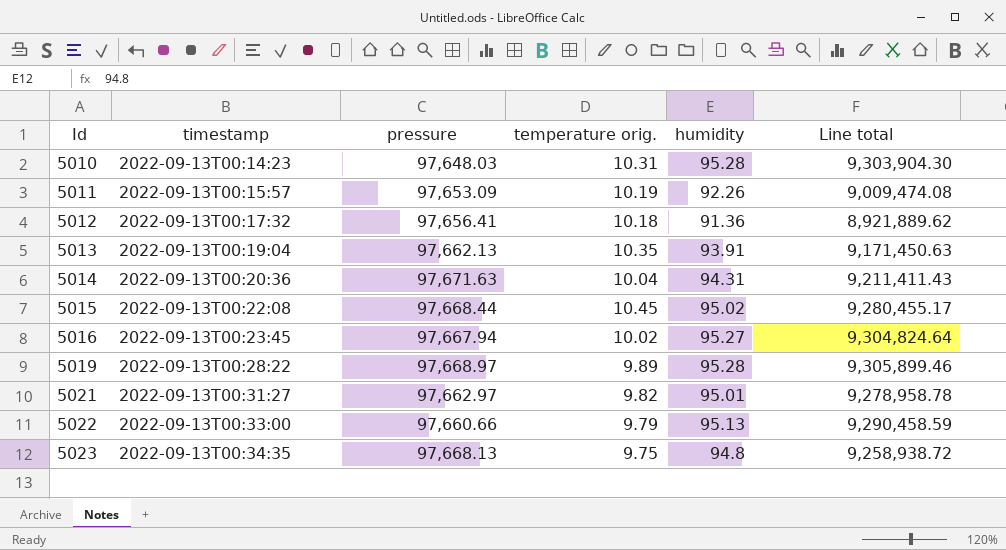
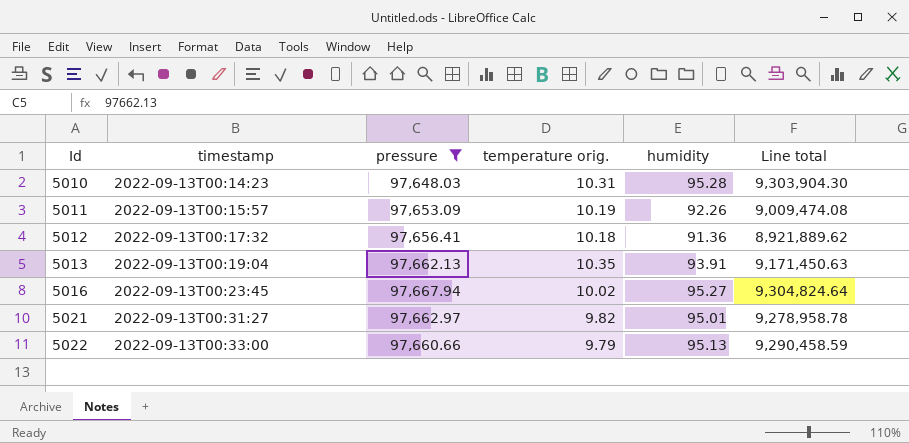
filter: none -> pressure <= 97,667.94

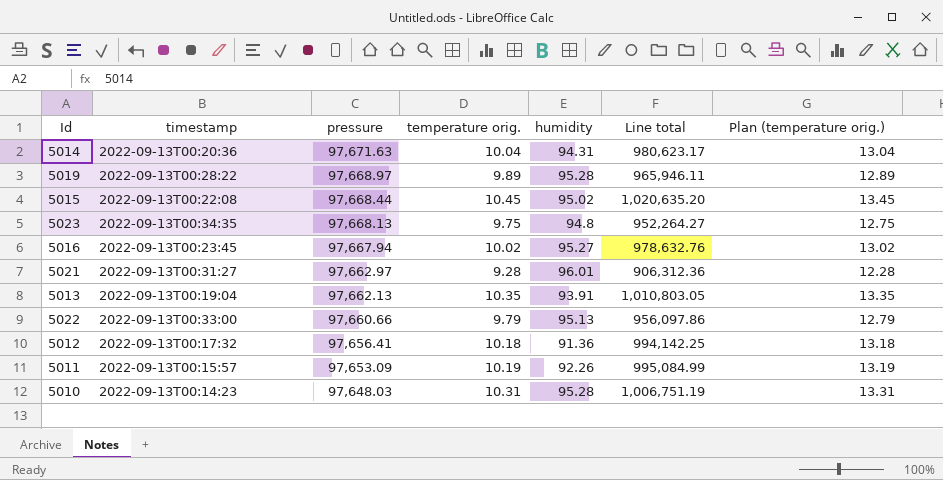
filter: pressure <= 97,667.94 -> none
row order: Id ascending -> pressure descending
column Line total | formula: [pressure] * [humidity] -> [pressure] * [temperature orig.]
column Plan (temperature orig.) | formula: none -> [temperature orig.] + 3
5021 | temperature orig.: 9.82 -> 9.28
5021 | humidity: 95.01 -> 96.01

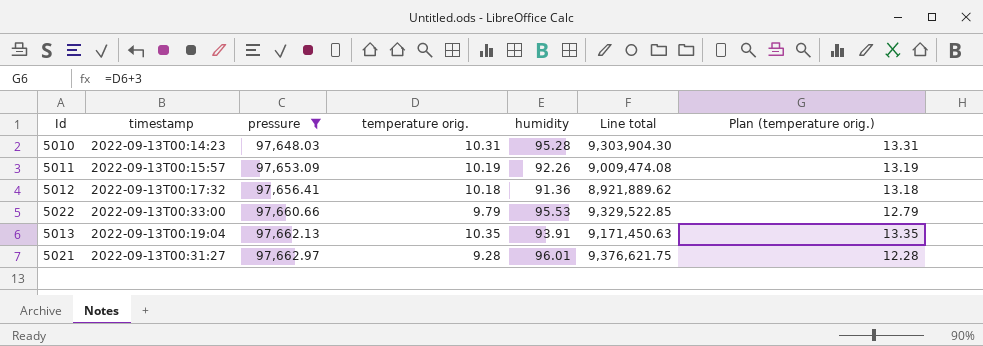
filter: none -> pressure <= 97,662.97
row order: pressure descending -> pressure ascending
column Line total | formula: [pressure] * [temperature orig.] -> [pressure] * [humidity]
5022 | humidity: 95.13 -> 95.53

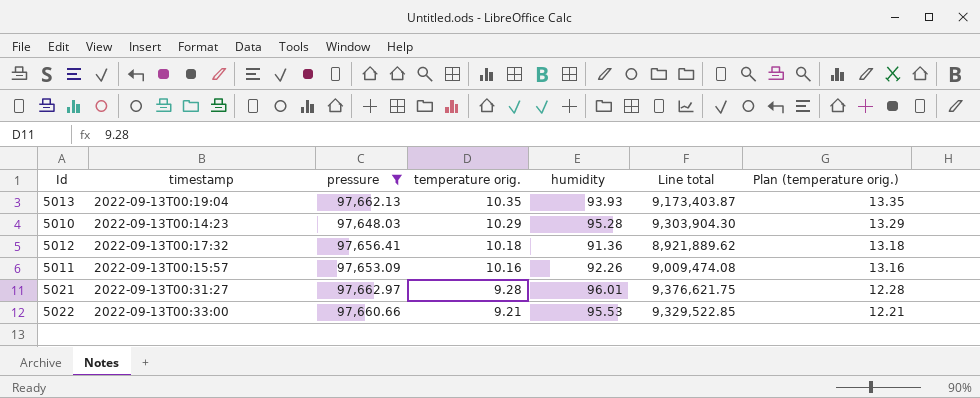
row order: pressure ascending -> temperature orig. descending
5013 | humidity: 93.91 -> 93.93
5013 | Line total: 9,171,450.63 -> 9,173,403.87
5010 | temperature orig.: 10.31 -> 10.29
5010 | Plan (temperature orig.): 13.31 -> 13.29
5011 | temperature orig.: 10.19 -> 10.16
5011 | Plan (temperature orig.): 13.19 -> 13.16
5022 | temperature orig.: 9.79 -> 9.21
5022 | Plan (temperature orig.): 12.79 -> 12.21

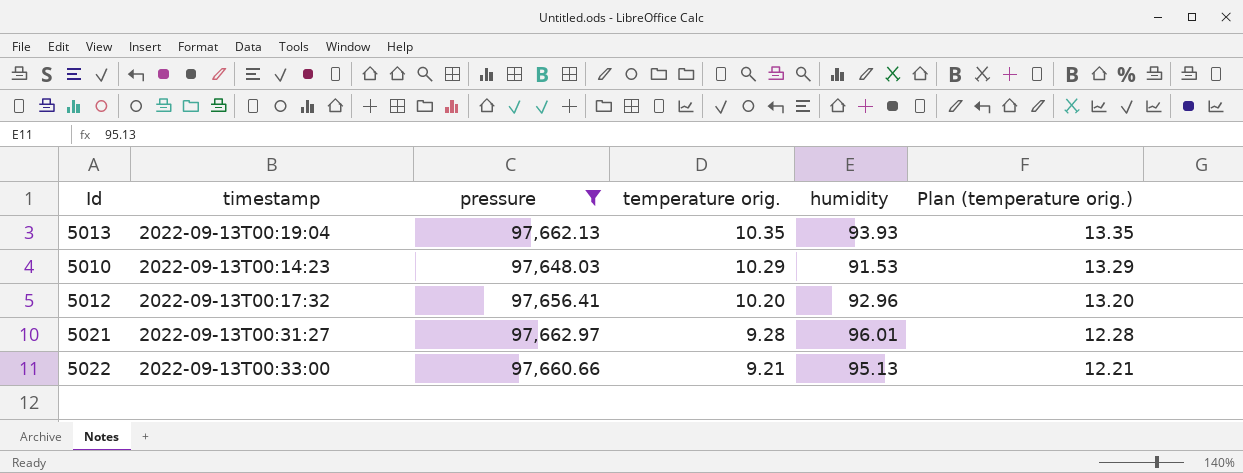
column Line total | formula: [pressure] * [humidity] -> none
row 5011: 2022-09-13T00:15:57 | 97,653.09 | 10.16 | 92.26 | 9,009,474.08 | 13.16 -> none
5010 | humidity: 95.28 -> 91.53
5012 | temperature orig.: 10.18 -> 10.20
5012 | humidity: 91.36 -> 92.96
5012 | Plan (temperature orig.): 13.18 -> 13.20
5022 | humidity: 95.53 -> 95.13

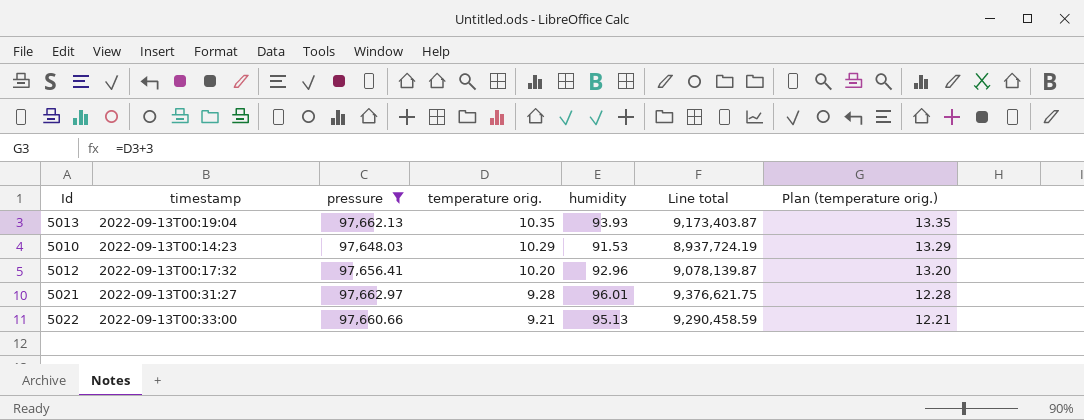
column Line total | formula: none -> [pressure] * [humidity]

